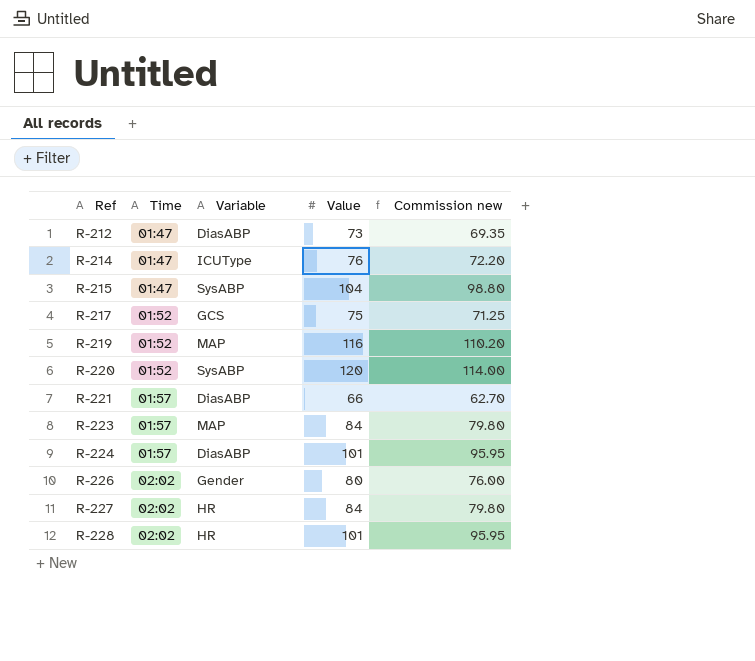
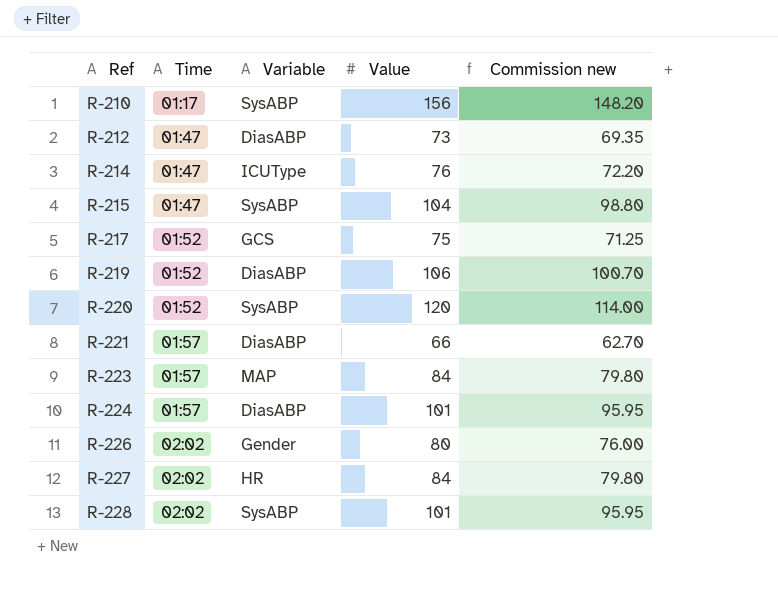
row R-210: none -> 01:17 | SysABP | 156 | 148.20
R-219 | Variable: MAP -> DiasABP
R-219 | Value: 116 -> 106
R-219 | Commission new: 110.20 -> 100.70
R-228 | Variable: HR -> SysABP

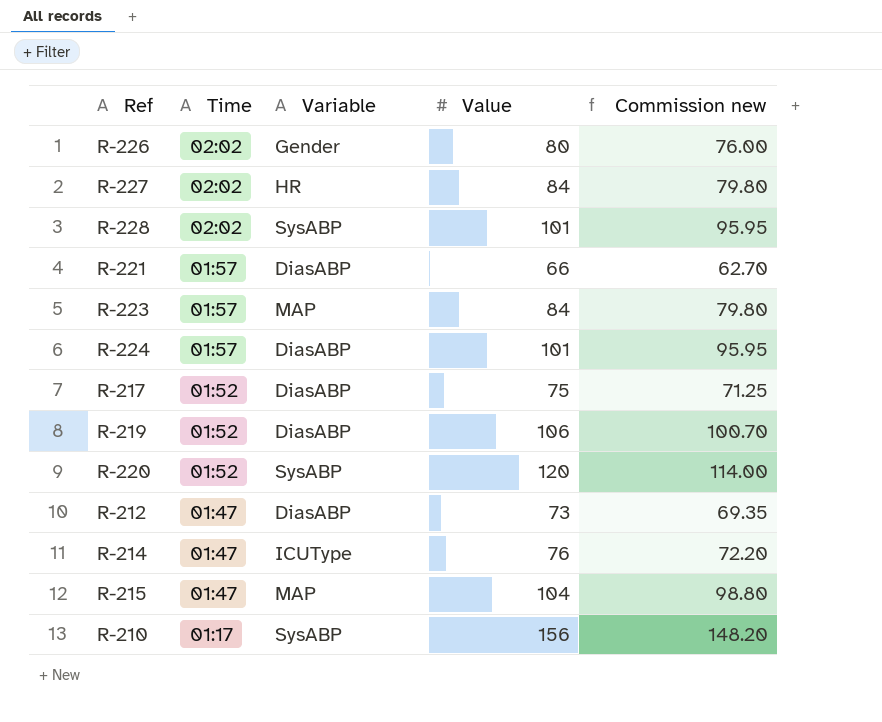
row order: Ref ascending -> Time descending
R-217 | Variable: GCS -> DiasABP
R-215 | Variable: SysABP -> MAP

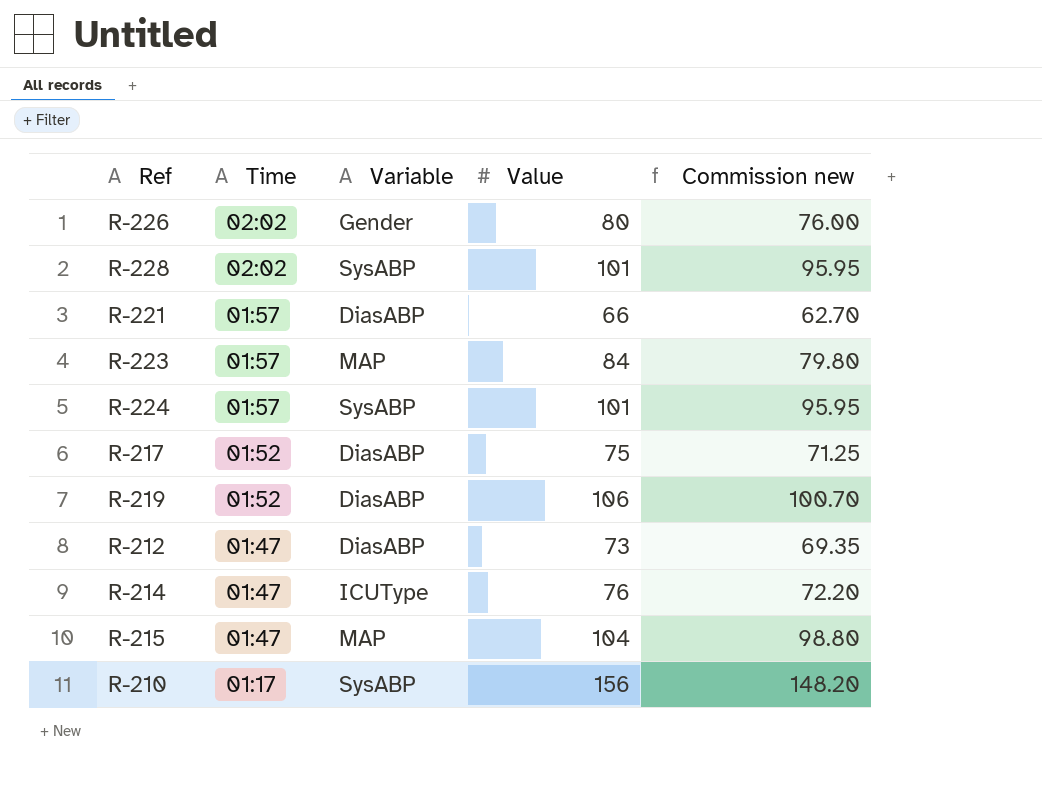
row R-227: 02:02 | HR | 84 | 79.80 -> none
row R-220: 01:52 | SysABP | 120 | 114.00 -> none
R-224 | Variable: DiasABP -> SysABP

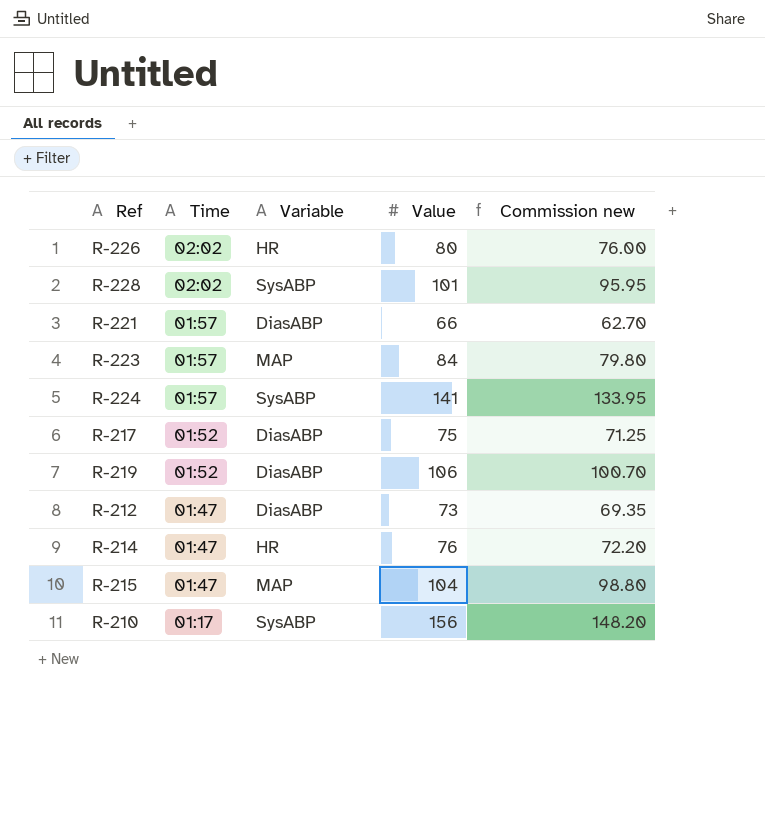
R-226 | Variable: Gender -> HR
R-224 | Value: 101 -> 141
R-224 | Commission new: 95.95 -> 133.95
R-214 | Variable: ICUType -> HR

